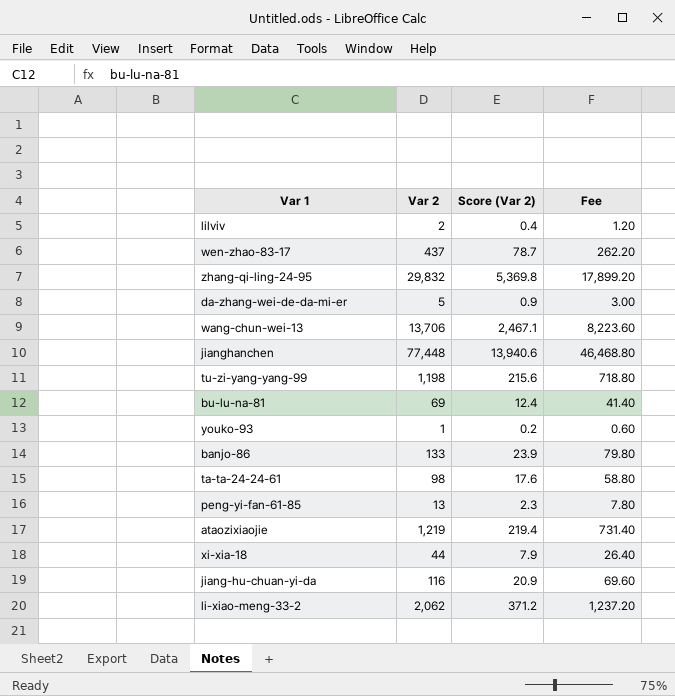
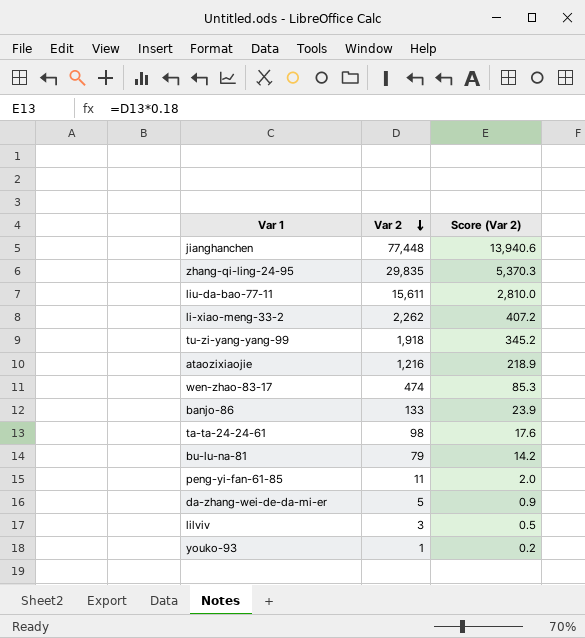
row order: none -> Var 2 descending
column Fee | formula: [Var 2] * 0.6 -> none
row wang-chun-wei-13: 13,706 | 2,467.1 | 8,223.60 -> none
row xi-xia-18: 44 | 7.9 | 26.40 -> none
row jiang-hu-chuan-yi-da: 116 | 20.9 | 69.60 -> none
zhang-qi-ling-24-95 | Var 2: 29,832 -> 29,835
zhang-qi-ling-24-95 | Score (Var 2): 5,369.8 -> 5,370.3
row liu-da-bao-77-11: none -> 15,611 | 2,810.0
li-xiao-meng-33-2 | Var 2: 2,062 -> 2,262
li-xiao-meng-33-2 | Score (Var 2): 371.2 -> 407.2
tu-zi-yang-yang-99 | Var 2: 1,198 -> 1,918
tu-zi-yang-yang-99 | Score (Var 2): 215.6 -> 345.2
ataozixiaojie | Var 2: 1,219 -> 1,216
ataozixiaojie | Score (Var 2): 219.4 -> 218.9
wen-zhao-83-17 | Var 2: 437 -> 474
wen-zhao-83-17 | Score (Var 2): 78.7 -> 85.3
bu-lu-na-81 | Var 2: 69 -> 79
bu-lu-na-81 | Score (Var 2): 12.4 -> 14.2
peng-yi-fan-61-85 | Var 2: 13 -> 11
peng-yi-fan-61-85 | Score (Var 2): 2.3 -> 2.0
lilviv | Var 2: 2 -> 3
lilviv | Score (Var 2): 0.4 -> 0.5

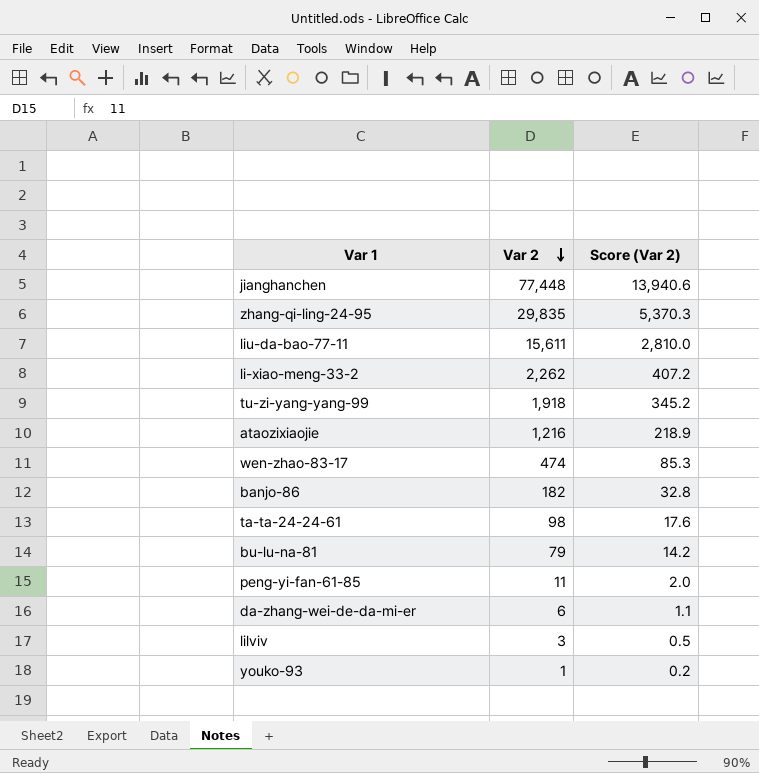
banjo-86 | Var 2: 133 -> 182
banjo-86 | Score (Var 2): 23.9 -> 32.8
da-zhang-wei-de-da-mi-er | Var 2: 5 -> 6
da-zhang-wei-de-da-mi-er | Score (Var 2): 0.9 -> 1.1

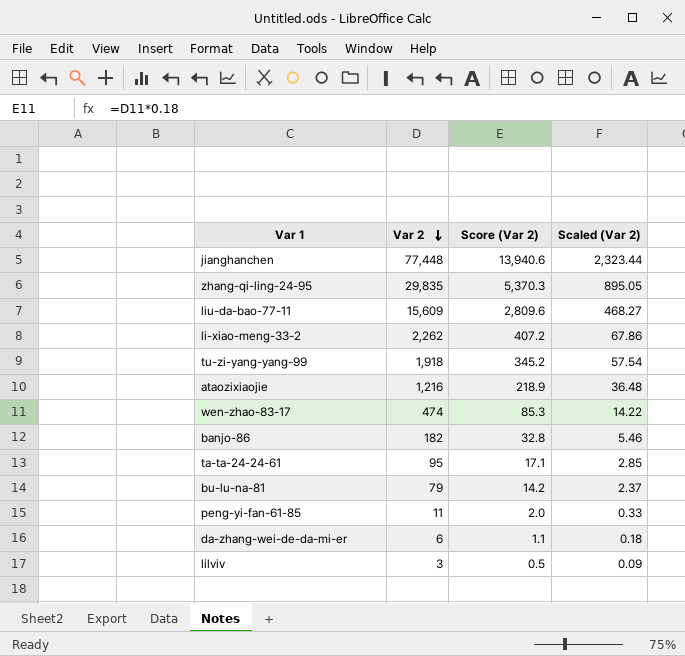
column Scaled (Var 2) | formula: none -> [Var 2] * 0.03
row youko-93: 1 | 0.2 -> none
liu-da-bao-77-11 | Var 2: 15,611 -> 15,609
liu-da-bao-77-11 | Score (Var 2): 2,810.0 -> 2,809.6
ta-ta-24-24-61 | Var 2: 98 -> 95
ta-ta-24-24-61 | Score (Var 2): 17.6 -> 17.1

